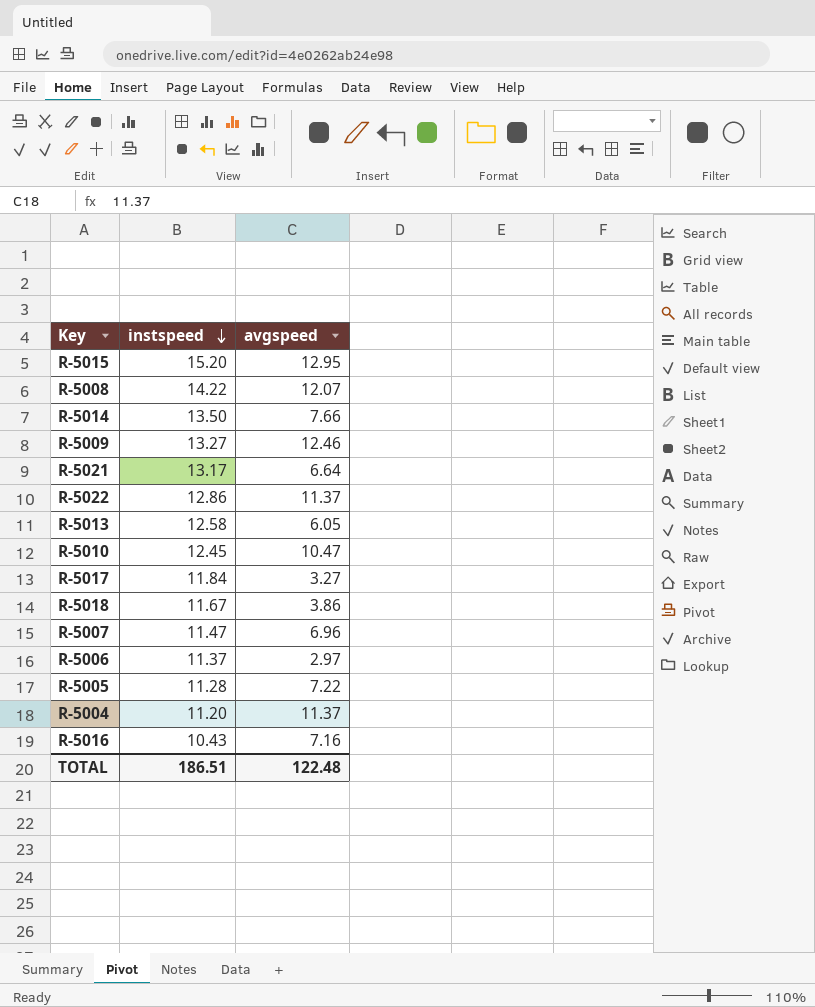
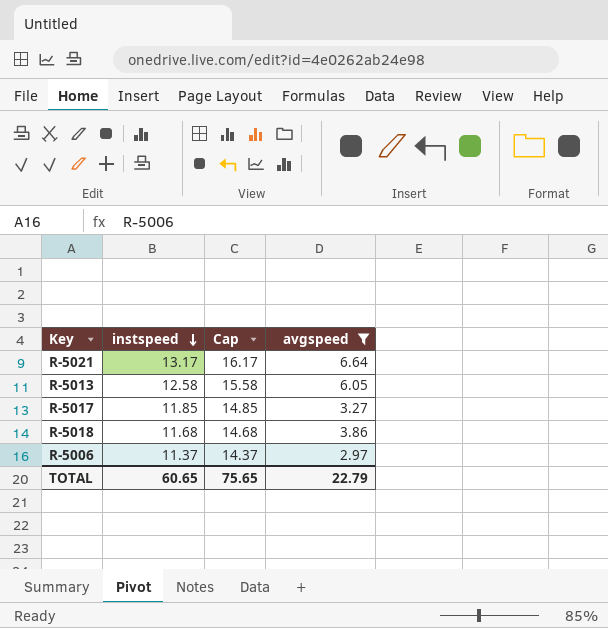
filter: none -> avgspeed <= 6.64
column Cap | formula: none -> [instspeed] + 3
R-5017 | instspeed: 11.84 -> 11.85
R-5018 | instspeed: 11.67 -> 11.68
TOTAL | instspeed: 186.51 -> 60.65
TOTAL | avgspeed: 122.48 -> 22.79

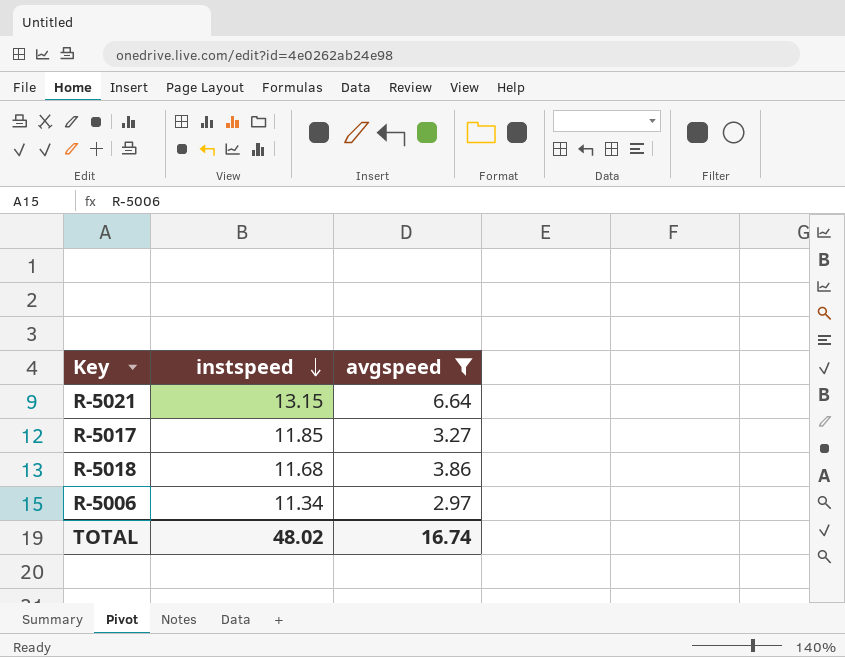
column Cap | formula: [instspeed] + 3 -> none
row R-5013: 12.58 | 15.58 | 6.05 -> none
R-5021 | instspeed: 13.17 -> 13.15
R-5006 | instspeed: 11.37 -> 11.34
TOTAL | instspeed: 60.65 -> 48.02
TOTAL | avgspeed: 22.79 -> 16.74

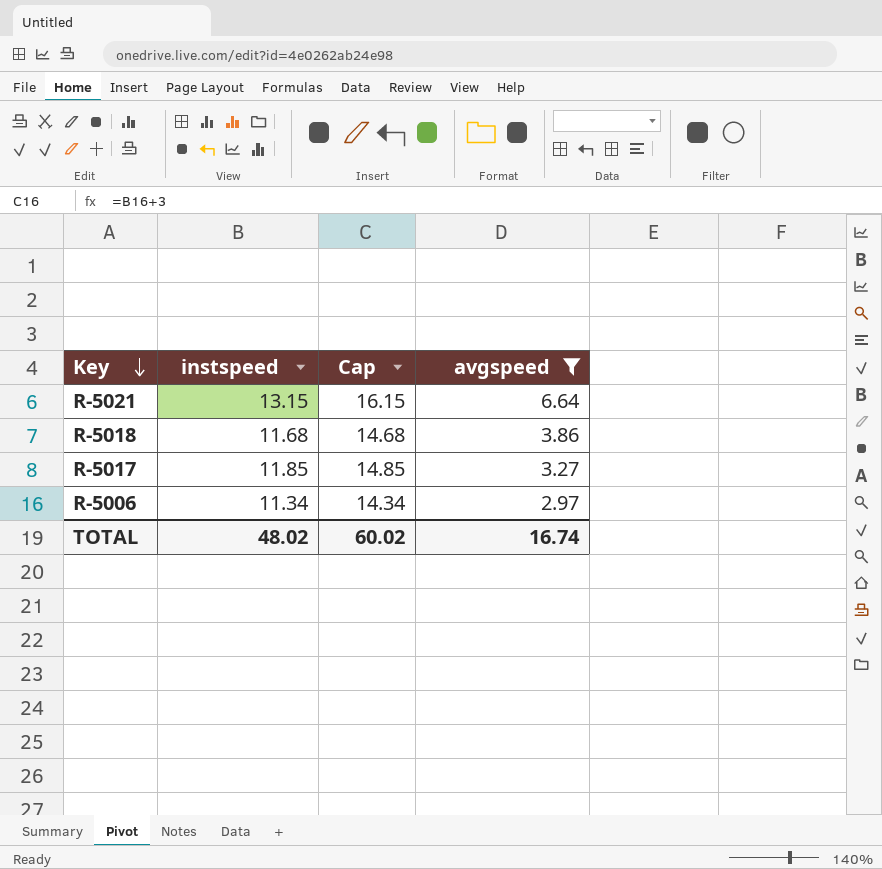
row order: instspeed descending -> Key descending
column Cap | formula: none -> [instspeed] + 3

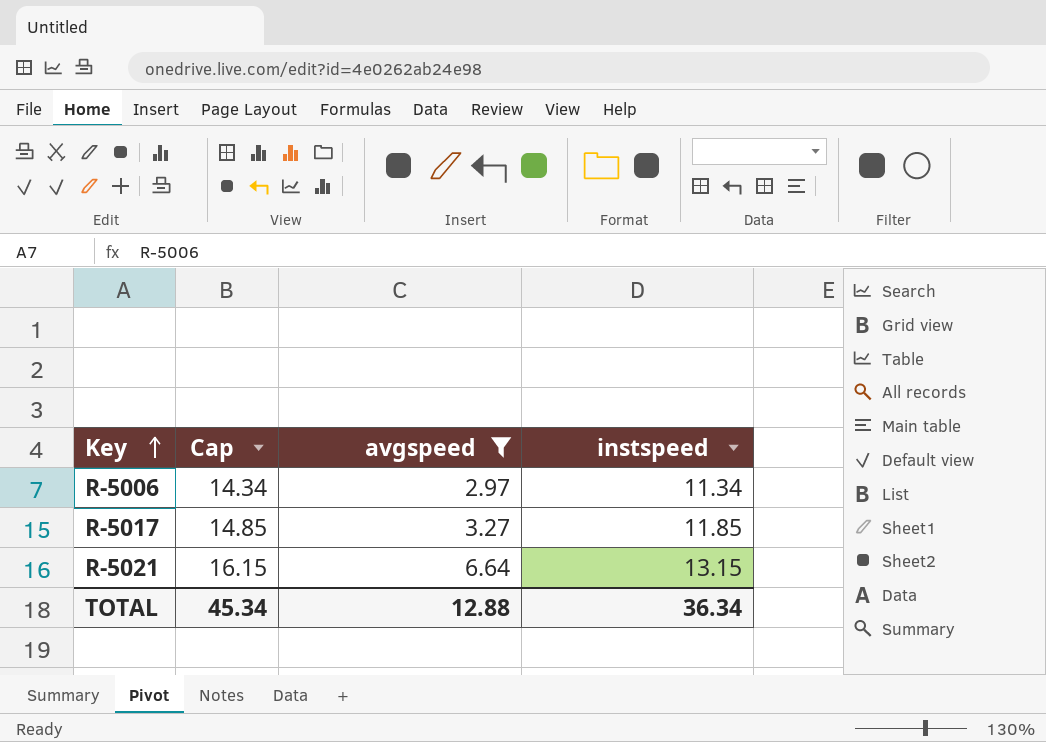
row order: Key descending -> Key ascending
column instspeed | position: 2 -> 4
row R-5018: 11.68 | 14.68 | 3.86 -> none
TOTAL | Cap: 60.02 -> 45.34
TOTAL | avgspeed: 16.74 -> 12.88
TOTAL | instspeed: 48.02 -> 36.34

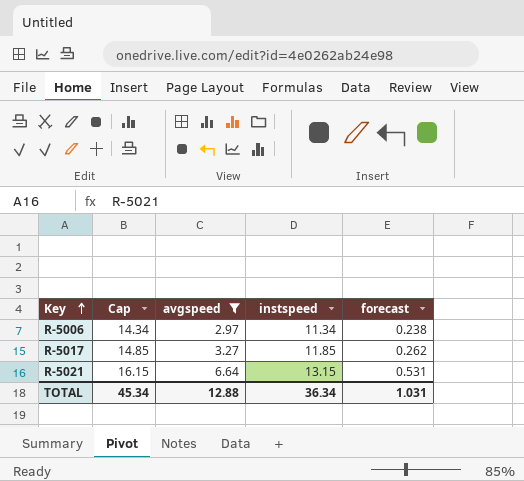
column forecast | formula: none -> [avgspeed] * 0.08

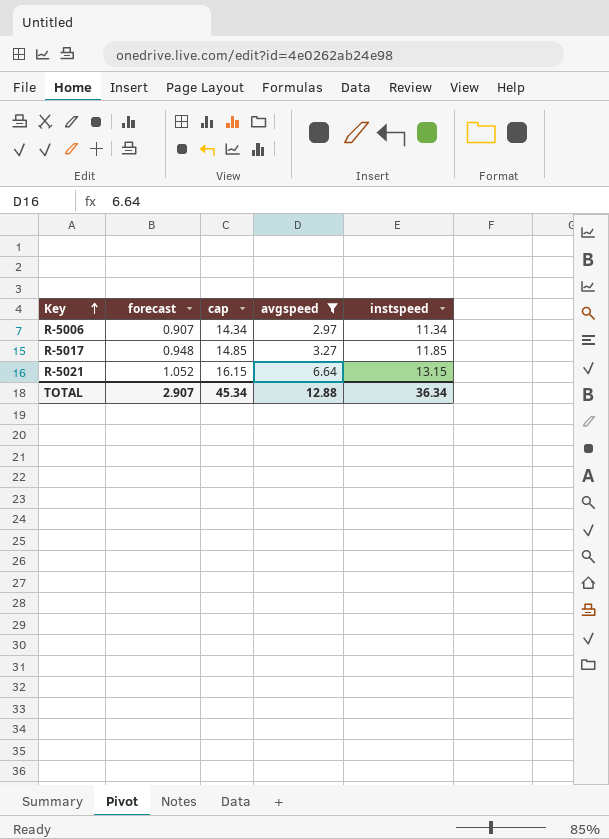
column forecast | formula: [avgspeed] * 0.08 -> [instspeed] * 0.08
column forecast | position: 5 -> 2
column name: Cap -> cap
TOTAL | forecast: 1.031 -> 2.907

